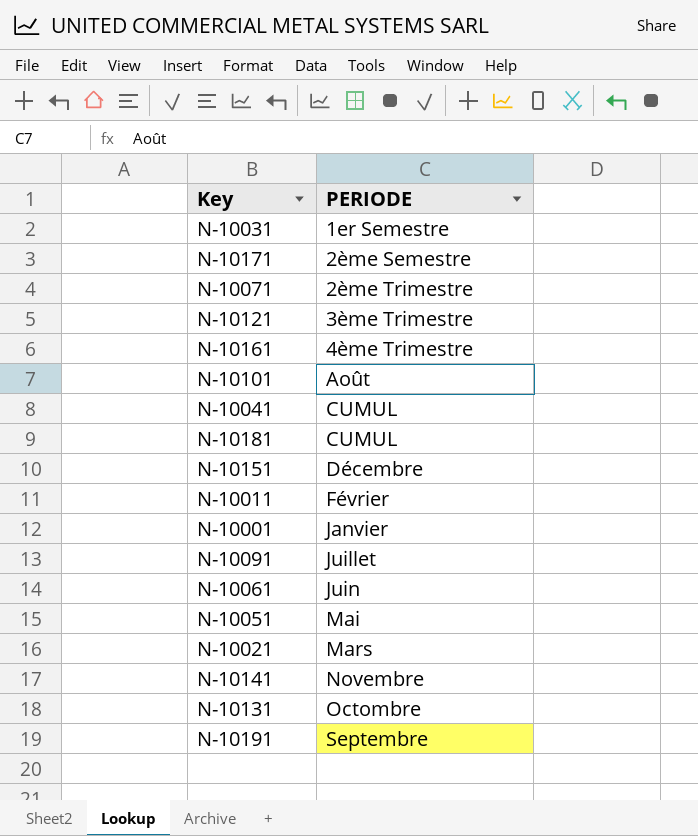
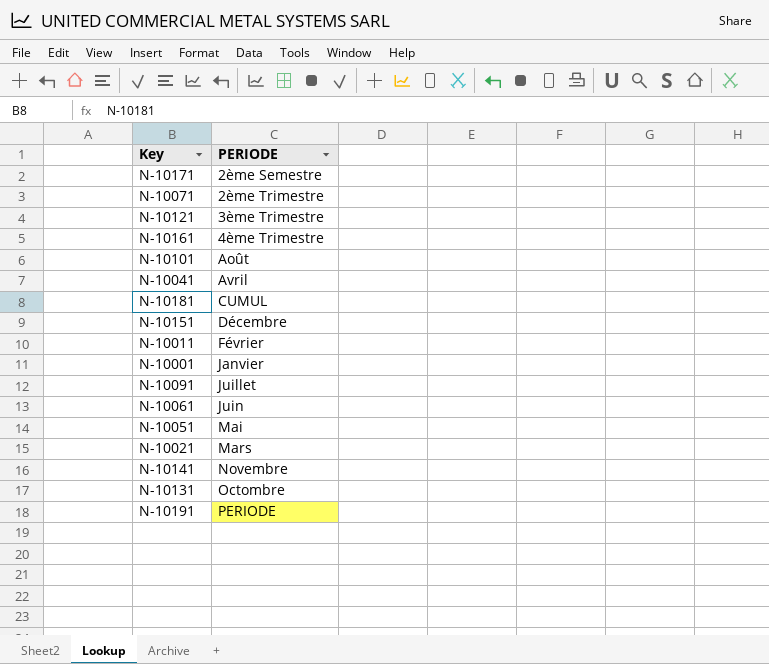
row N-10031: 1er Semestre -> none
N-10041 | PERIODE: CUMUL -> Avril
N-10191 | PERIODE: Septembre -> PERIODE

